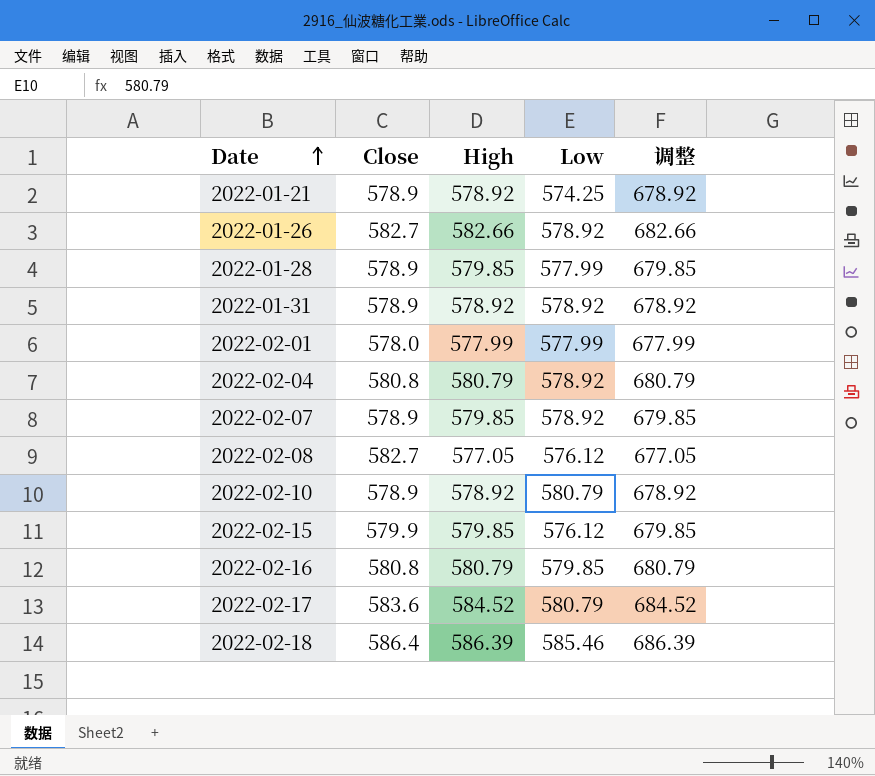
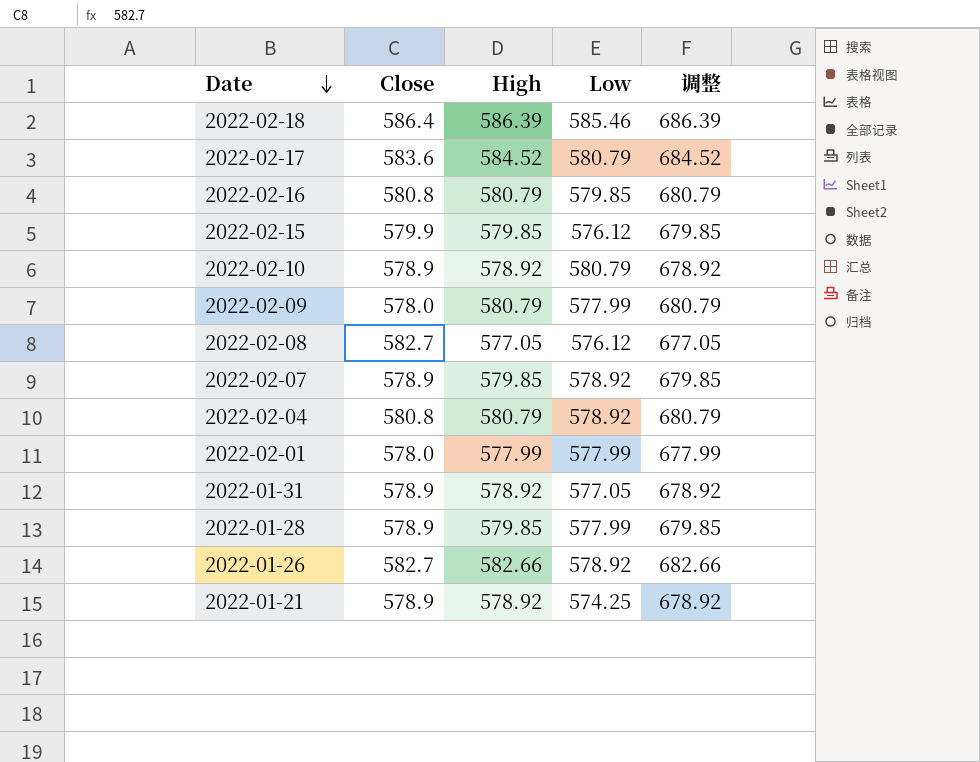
row order: Date ascending -> Date descending
row 2022-02-09: none -> 578.0 | 580.79 | 577.99 | 680.79
2022-01-31 | Low: 578.92 -> 577.05

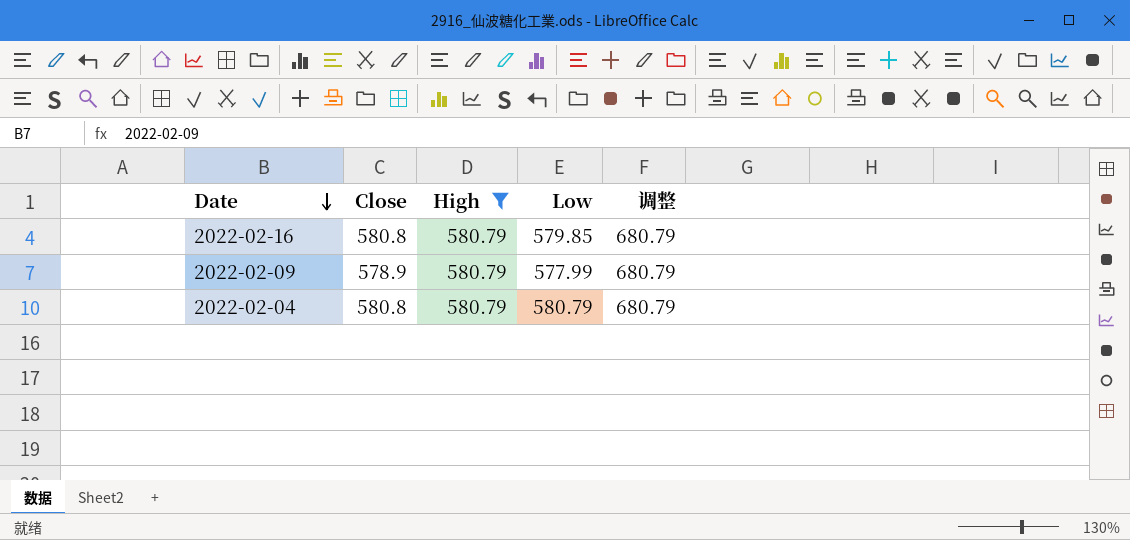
filter: none -> High = 580.79
2022-02-09 | Close: 578.0 -> 578.9
2022-02-04 | Low: 578.92 -> 580.79

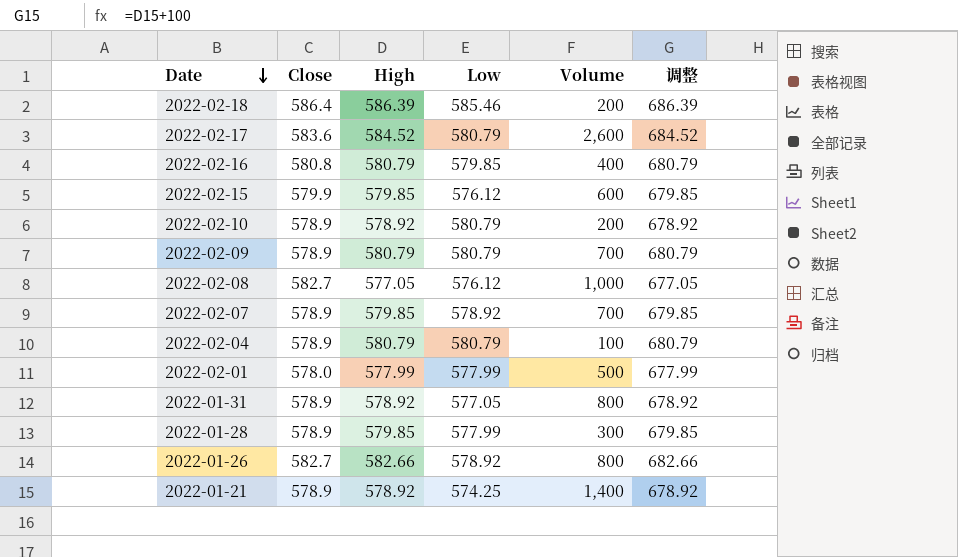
filter: High = 580.79 -> none
column Volume | position: none -> 5
2022-02-09 | Low: 577.99 -> 580.79
2022-02-04 | Close: 580.8 -> 578.9

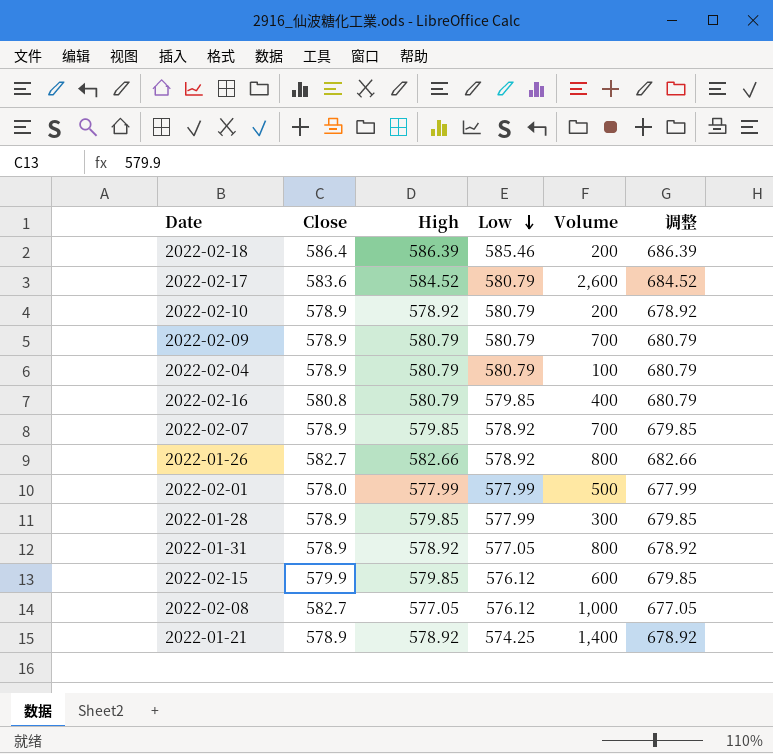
row order: Date descending -> Low descending

